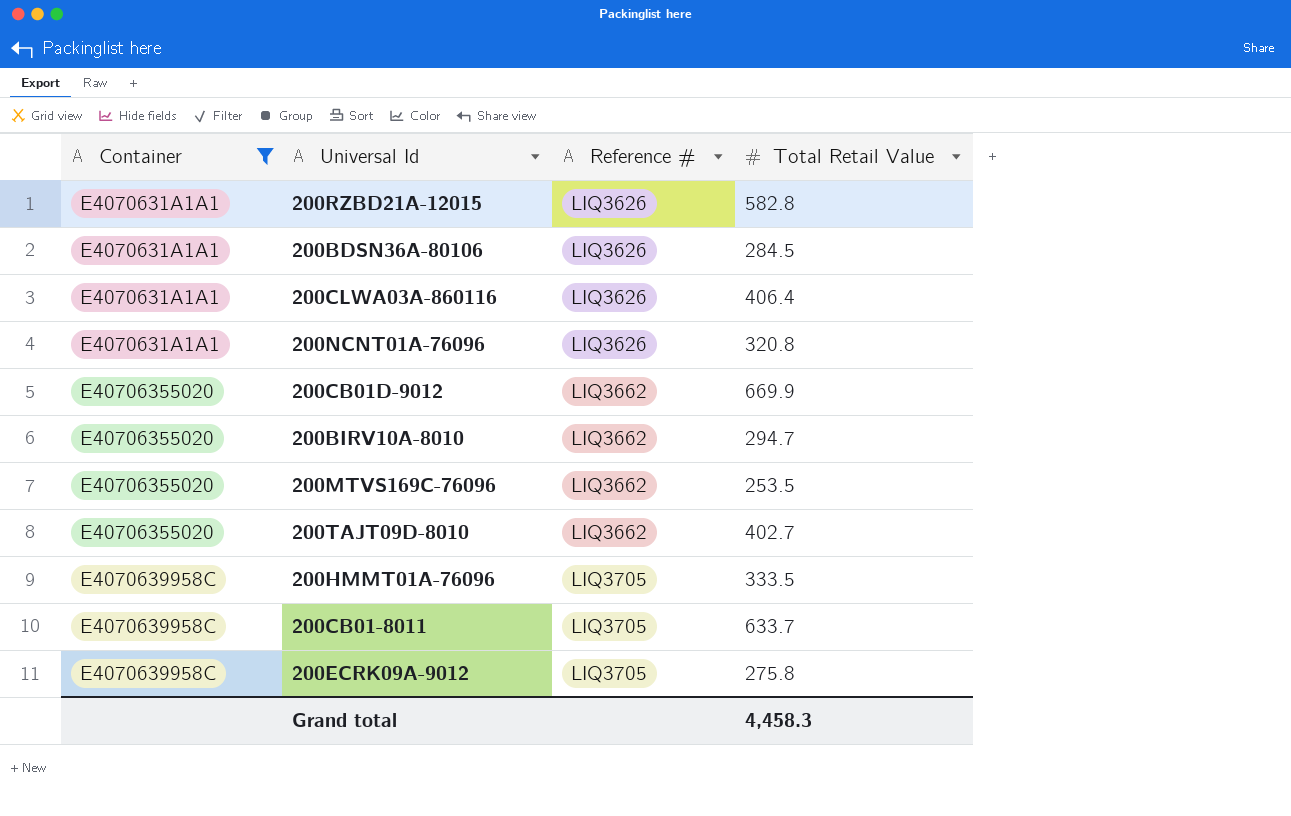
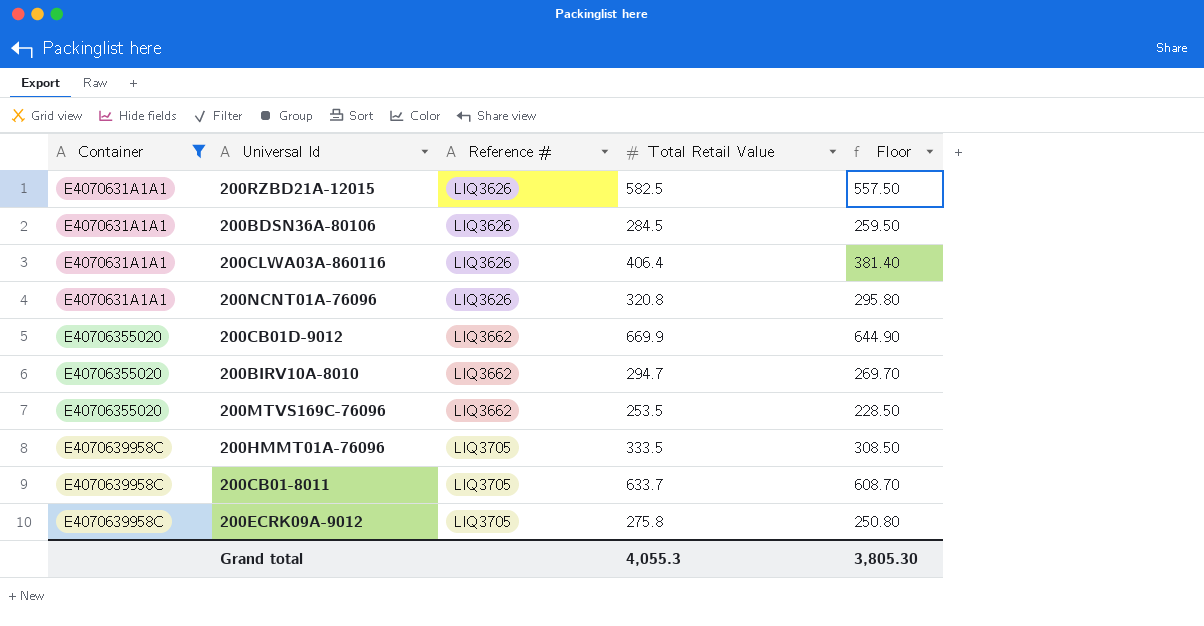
column Floor | formula: none -> [Total Retail Value] - 25
row 200TAJT09D-8010: E40706355020 | LIQ3662 | 402.7 -> none
200RZBD21A-12015 | Total Retail Value: 582.8 -> 582.5
Grand total | Total Retail Value: 4,458.3 -> 4,055.3

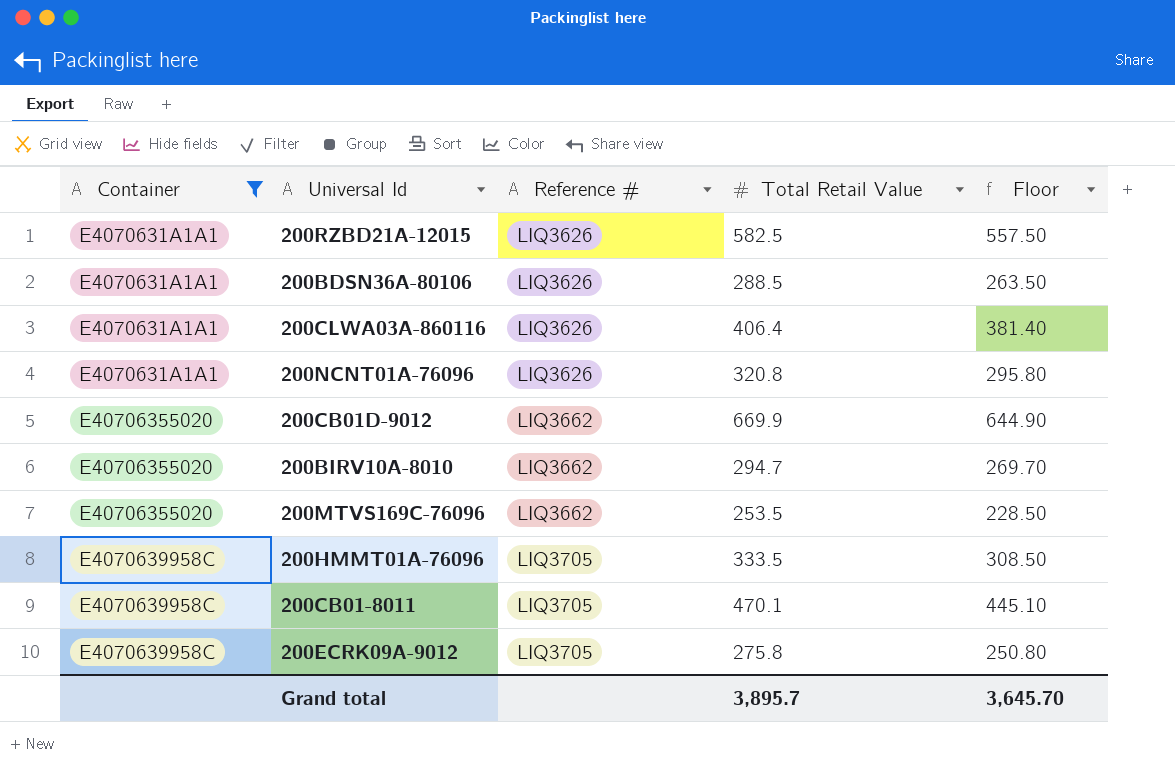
200BDSN36A-80106 | Total Retail Value: 284.5 -> 288.5
200BDSN36A-80106 | Floor: 259.50 -> 263.50
200CB01-8011 | Total Retail Value: 633.7 -> 470.1
200CB01-8011 | Floor: 608.70 -> 445.10
Grand total | Total Retail Value: 4,055.3 -> 3,895.7
Grand total | Floor: 3,805.30 -> 3,645.70

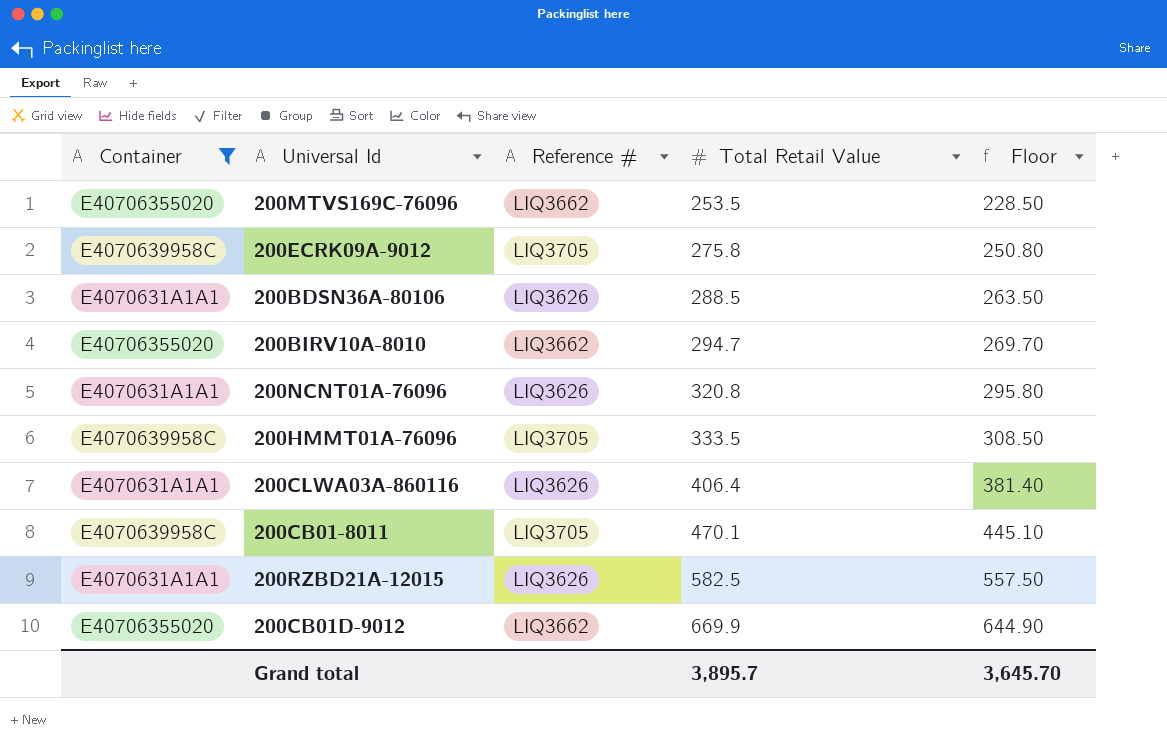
row order: Reference # ascending -> Total Retail Value ascending

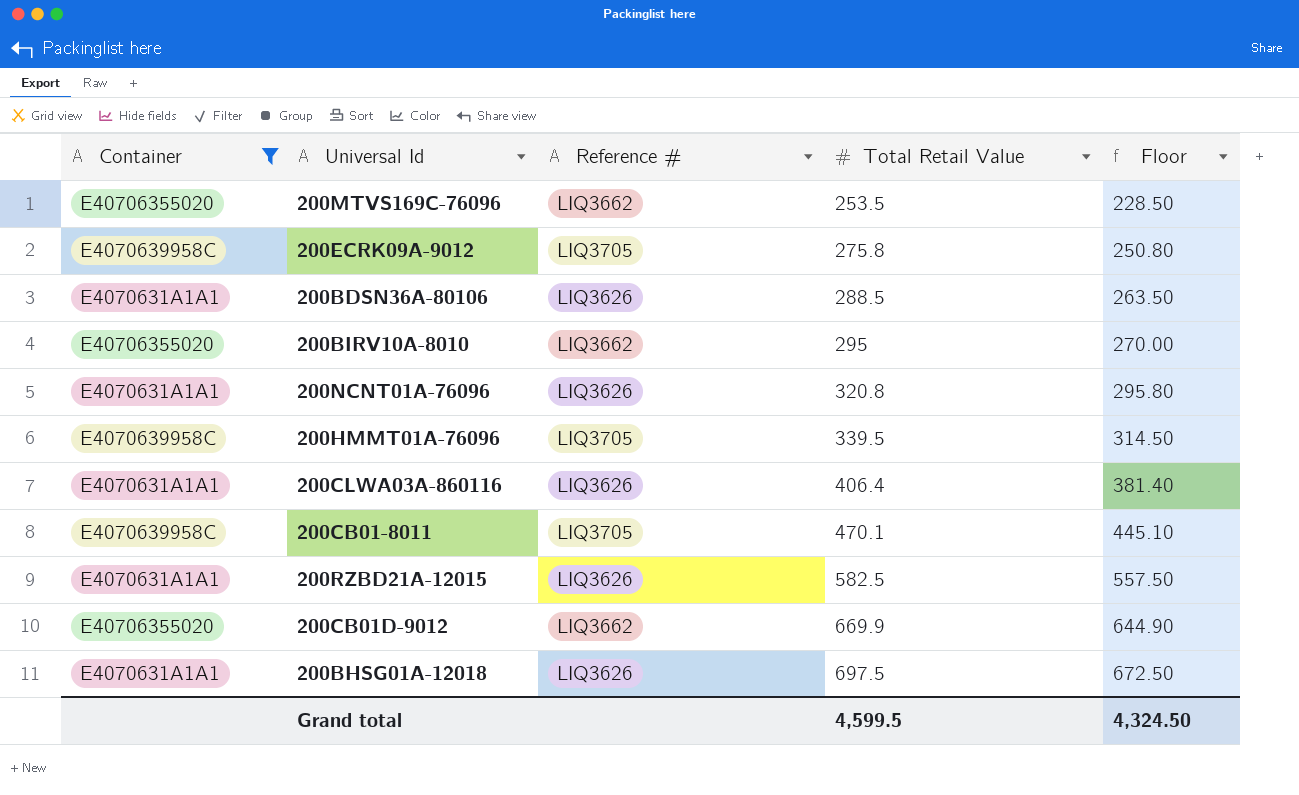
200BIRV10A-8010 | Total Retail Value: 294.7 -> 295
200BIRV10A-8010 | Floor: 269.70 -> 270.00
200HMMT01A-76096 | Total Retail Value: 333.5 -> 339.5
200HMMT01A-76096 | Floor: 308.50 -> 314.50
row 200BHSG01A-12018: none -> E4070631A1A1 | LIQ3626 | 697.5 | 672.50
Grand total | Total Retail Value: 3,895.7 -> 4,599.5
Grand total | Floor: 3,645.70 -> 4,324.50

